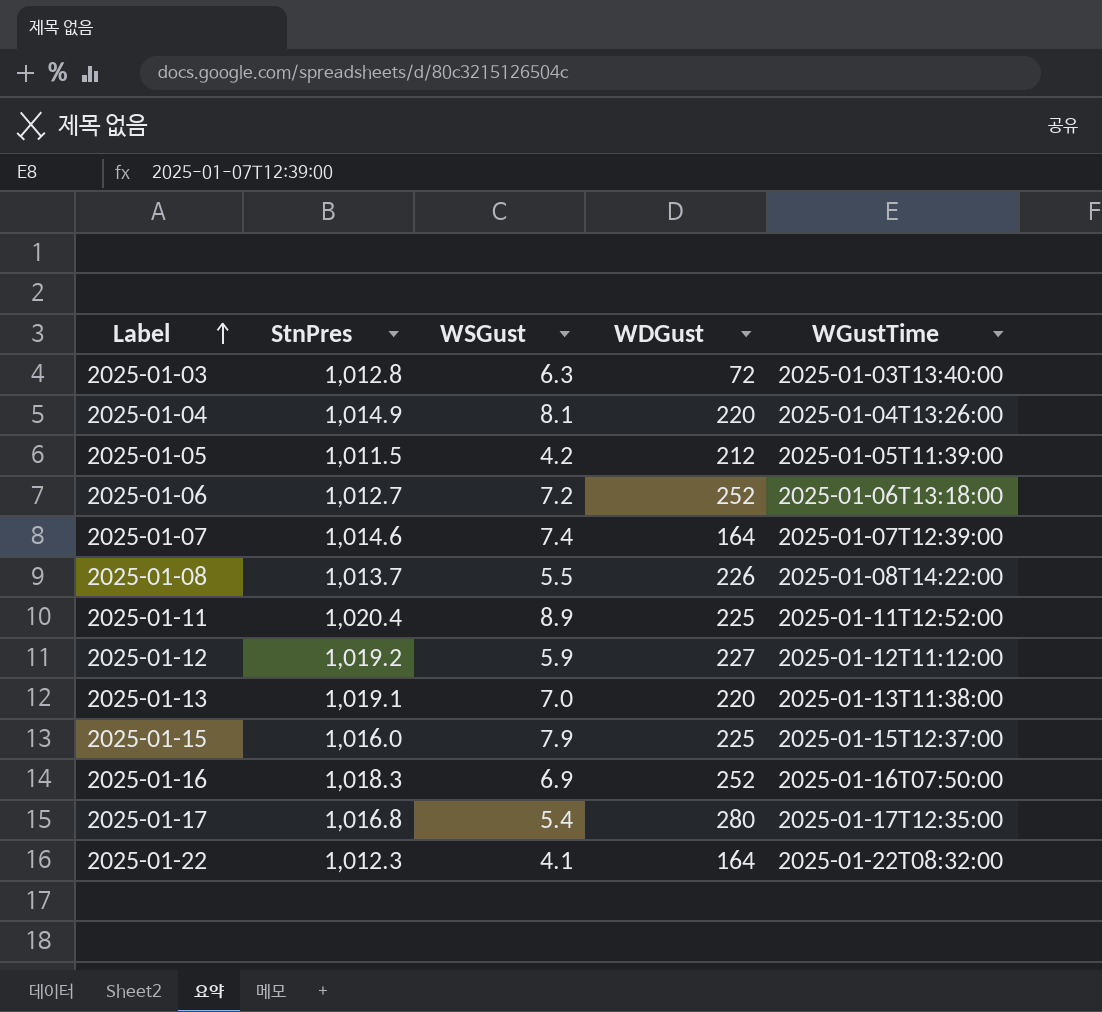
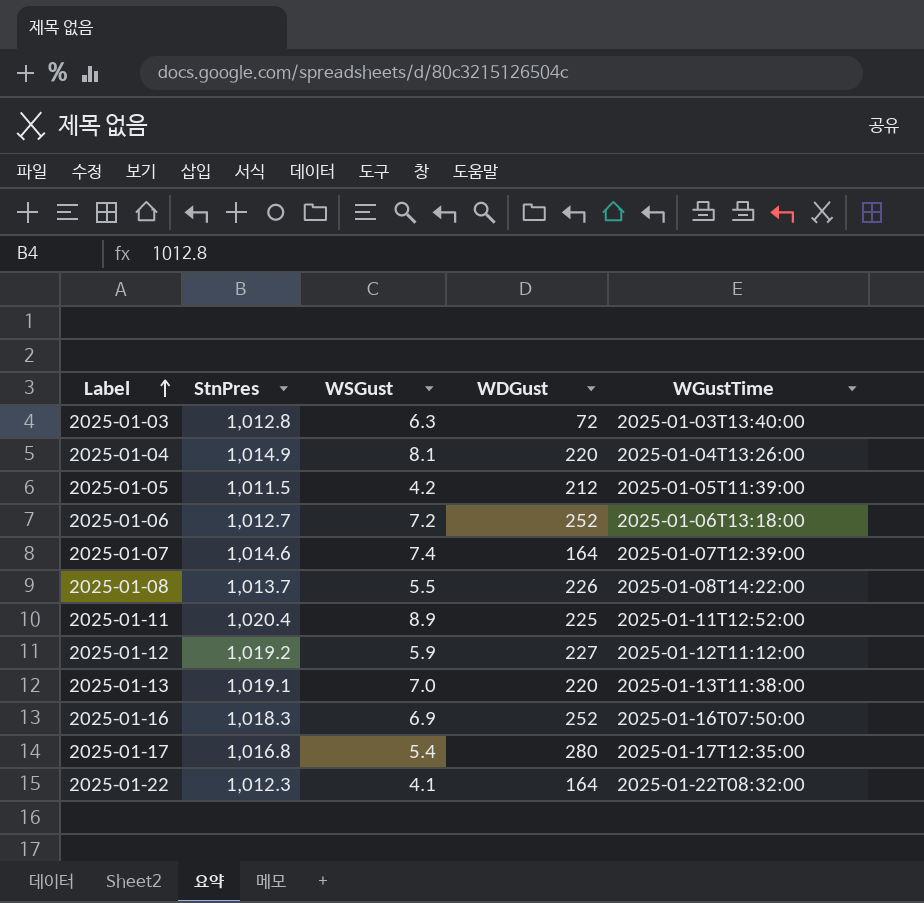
row 2025-01-15: 1,016.0 | 7.9 | 225 | 2025-01-15T12:37:00 -> none

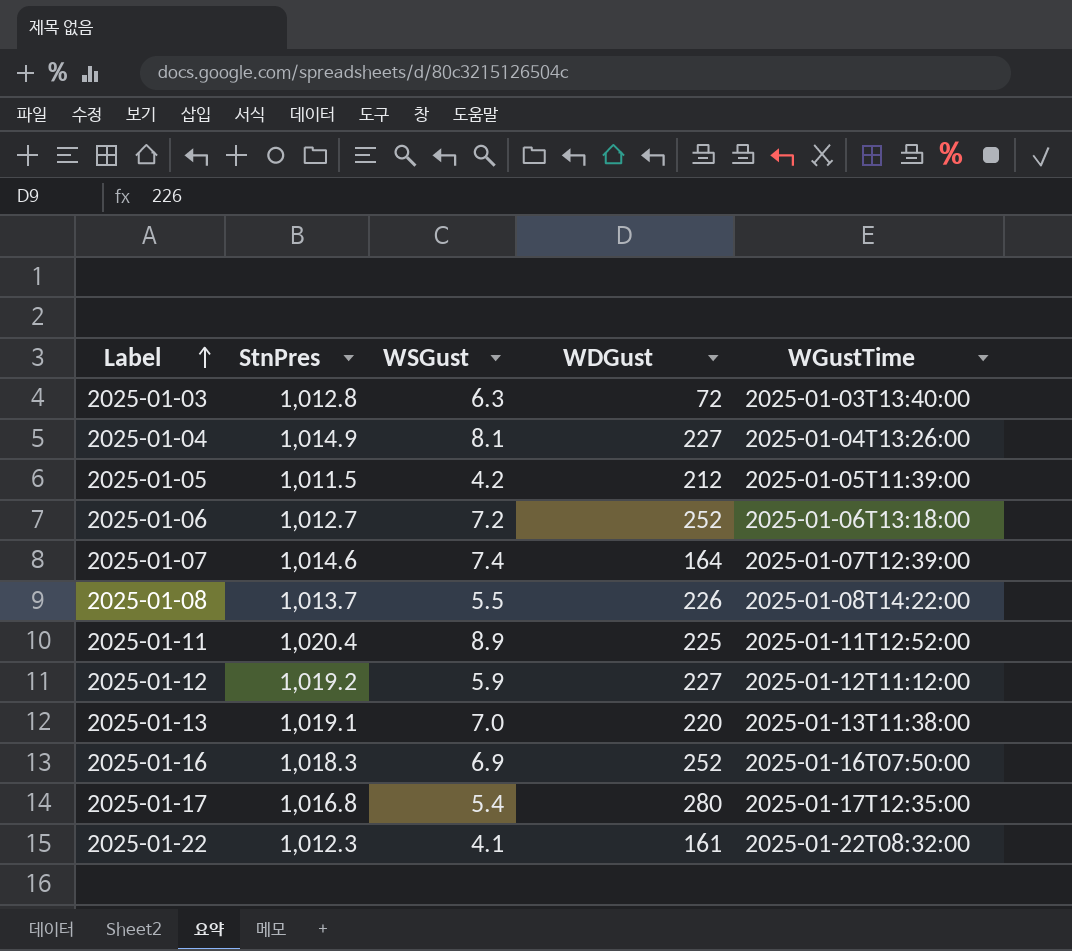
2025-01-04 | WDGust: 220 -> 227
2025-01-22 | WDGust: 164 -> 161

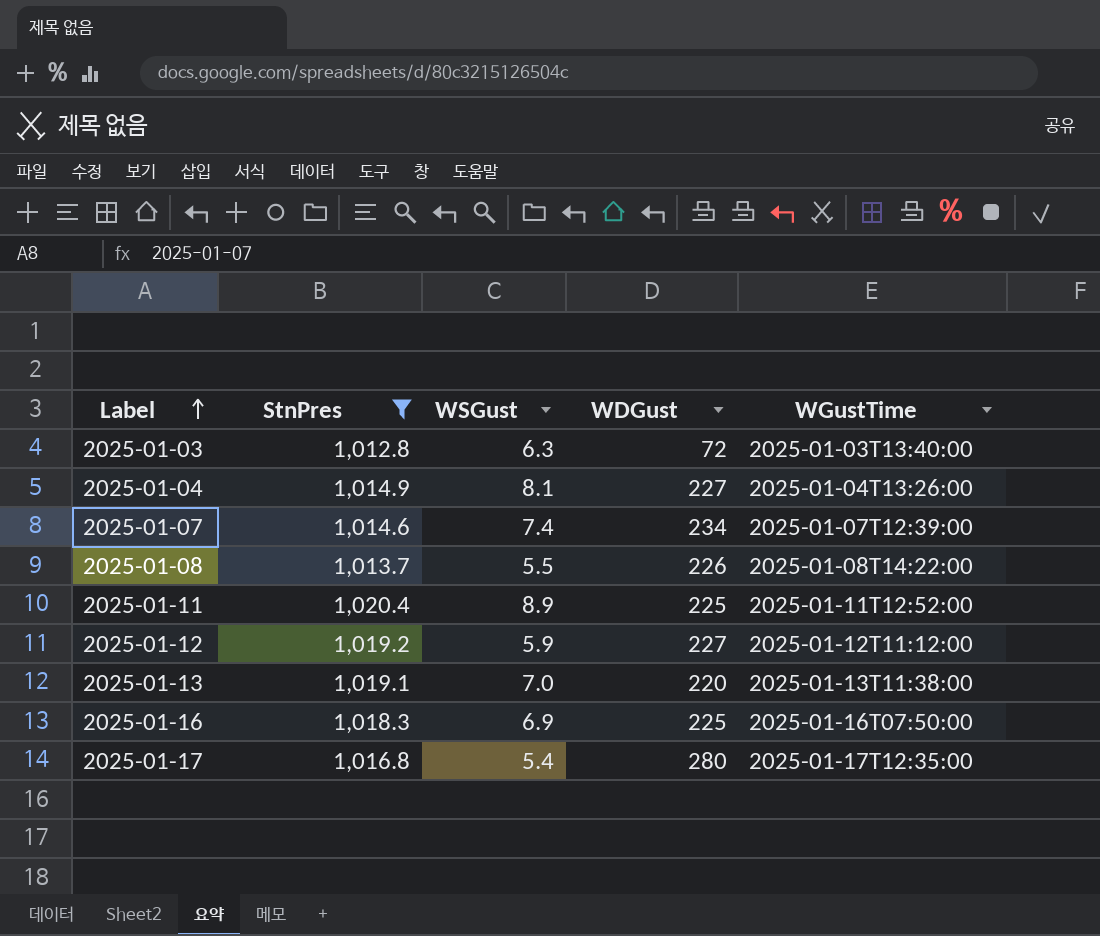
filter: none -> StnPres >= 1,012.8
2025-01-07 | WDGust: 164 -> 234
2025-01-16 | WDGust: 252 -> 225

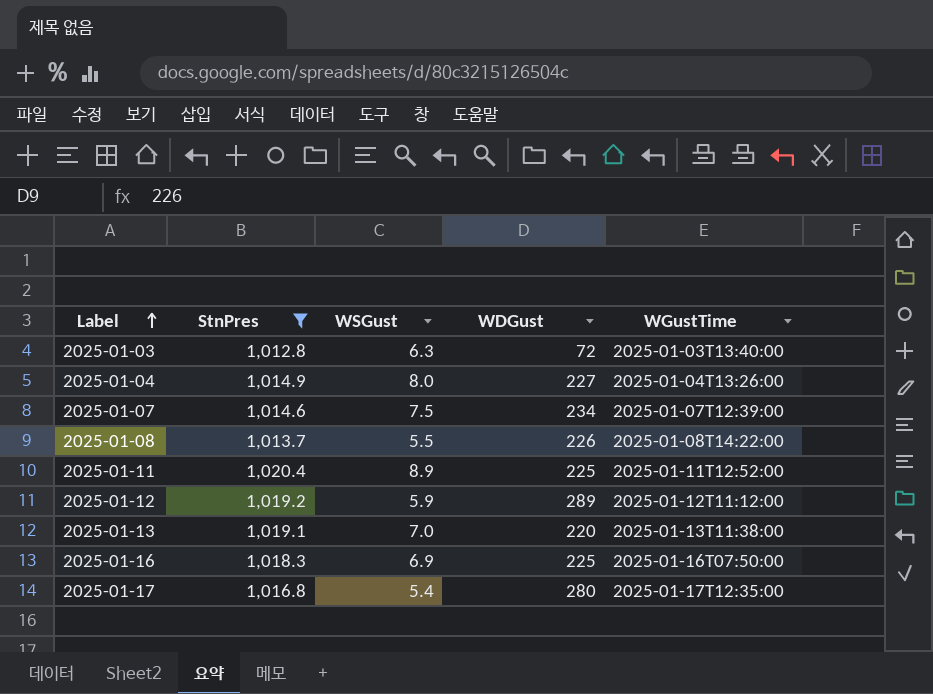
2025-01-04 | WSGust: 8.1 -> 8.0
2025-01-07 | WSGust: 7.4 -> 7.5
2025-01-12 | WDGust: 227 -> 289

